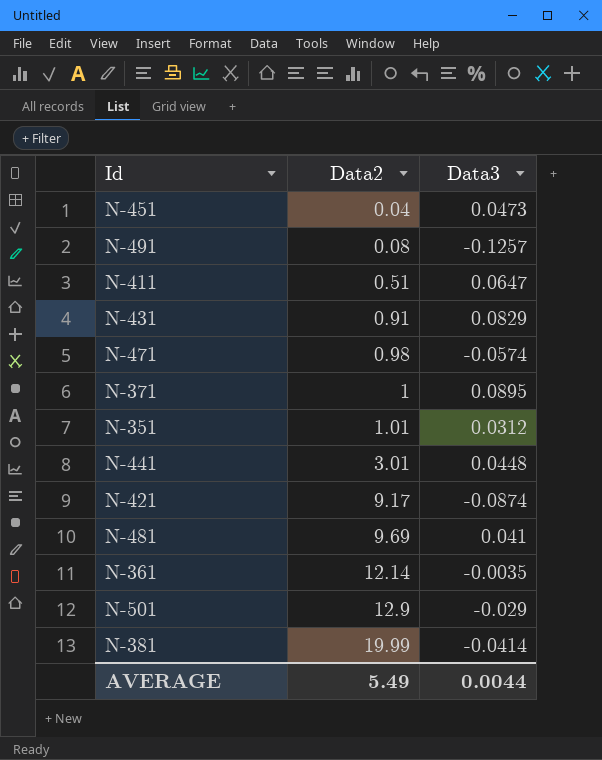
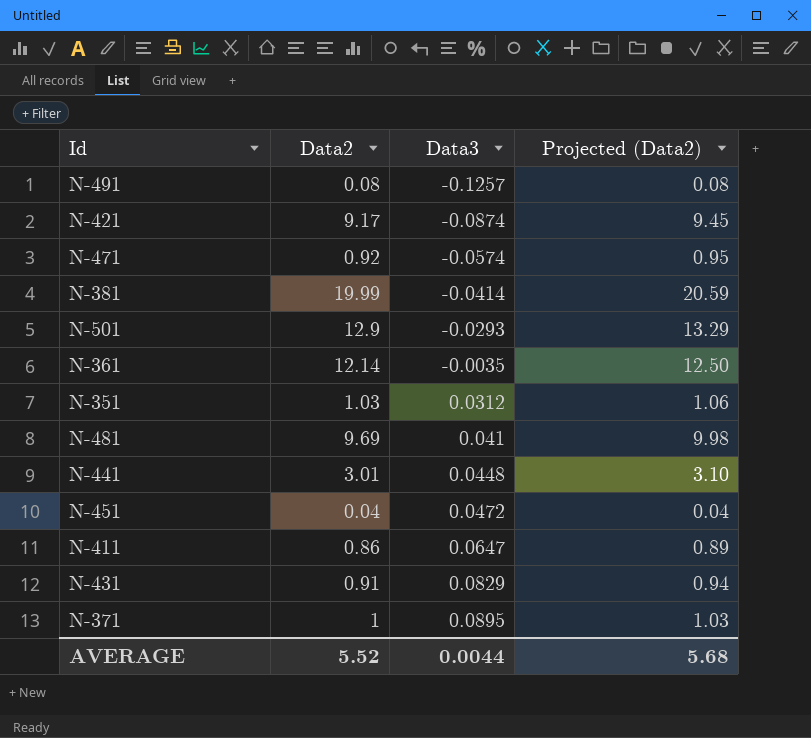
row order: Data2 ascending -> Data3 ascending
column Projected (Data2) | formula: none -> [Data2] * 1.03
N-471 | Data2: 0.98 -> 0.92
N-501 | Data3: -0.029 -> -0.0293
N-351 | Data2: 1.01 -> 1.03
N-451 | Data3: 0.0473 -> 0.0472
N-411 | Data2: 0.51 -> 0.86
AVERAGE | Data2: 5.49 -> 5.52

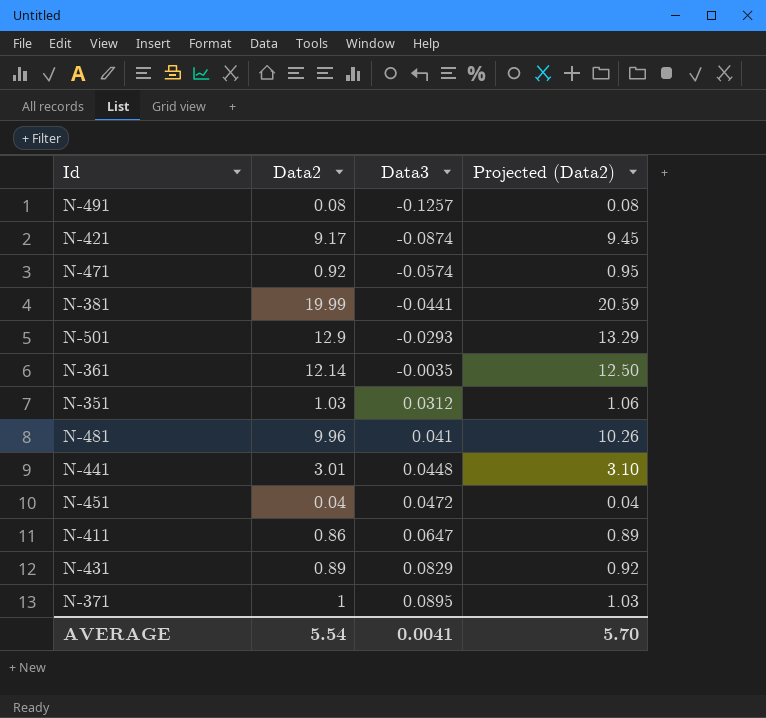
N-381 | Data3: -0.0414 -> -0.0441
N-481 | Data2: 9.69 -> 9.96
N-481 | Projected (Data2): 9.98 -> 10.26
N-431 | Data2: 0.91 -> 0.89
N-431 | Projected (Data2): 0.94 -> 0.92
AVERAGE | Data2: 5.52 -> 5.54
AVERAGE | Data3: 0.0044 -> 0.0041
AVERAGE | Projected (Data2): 5.68 -> 5.70

